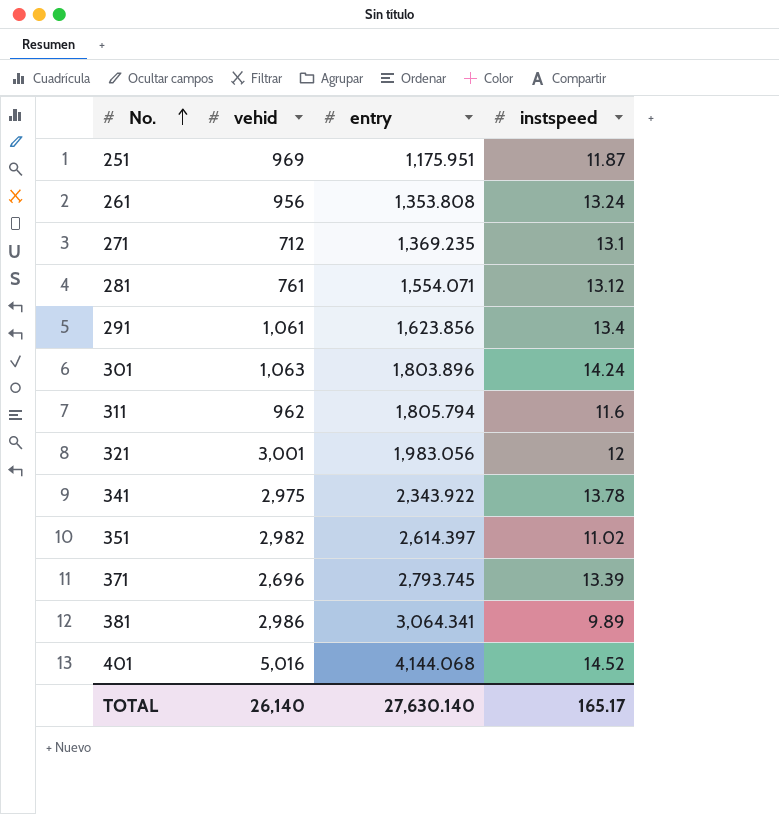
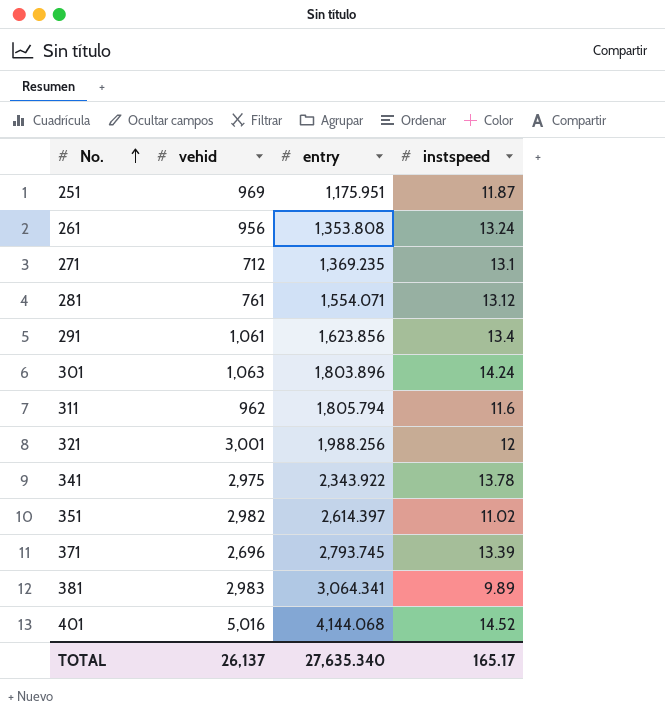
321 | entry: 1,983.056 -> 1,988.256
381 | vehid: 2,986 -> 2,983
TOTAL | vehid: 26,140 -> 26,137
TOTAL | entry: 27,630.140 -> 27,635.340

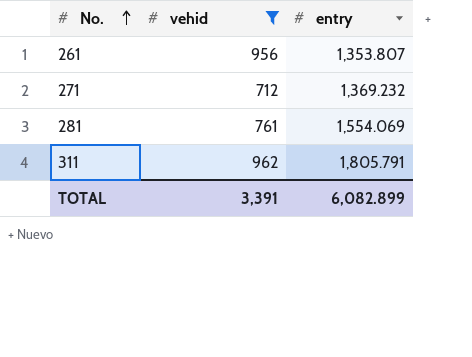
filter: none -> vehid <= 962
column instspeed | position: 4 -> none
261 | entry: 1,353.808 -> 1,353.807
271 | entry: 1,369.235 -> 1,369.232
281 | entry: 1,554.071 -> 1,554.069
311 | entry: 1,805.794 -> 1,805.791
TOTAL | vehid: 26,137 -> 3,391
TOTAL | entry: 27,635.340 -> 6,082.899

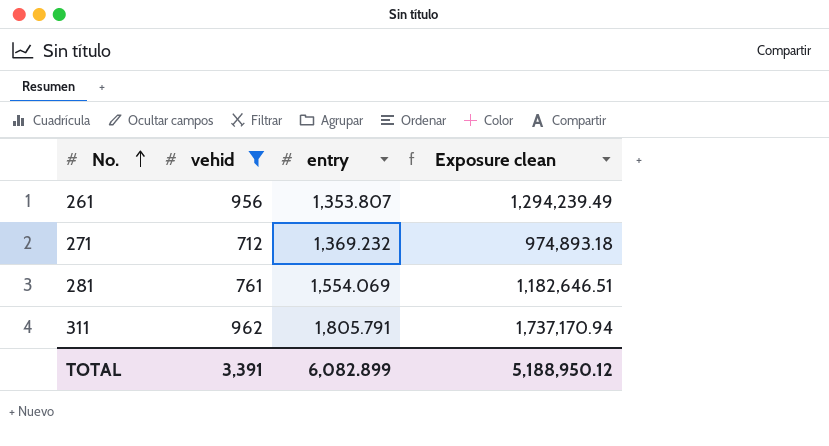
column Exposure clean | formula: none -> [vehid] * [entry]

